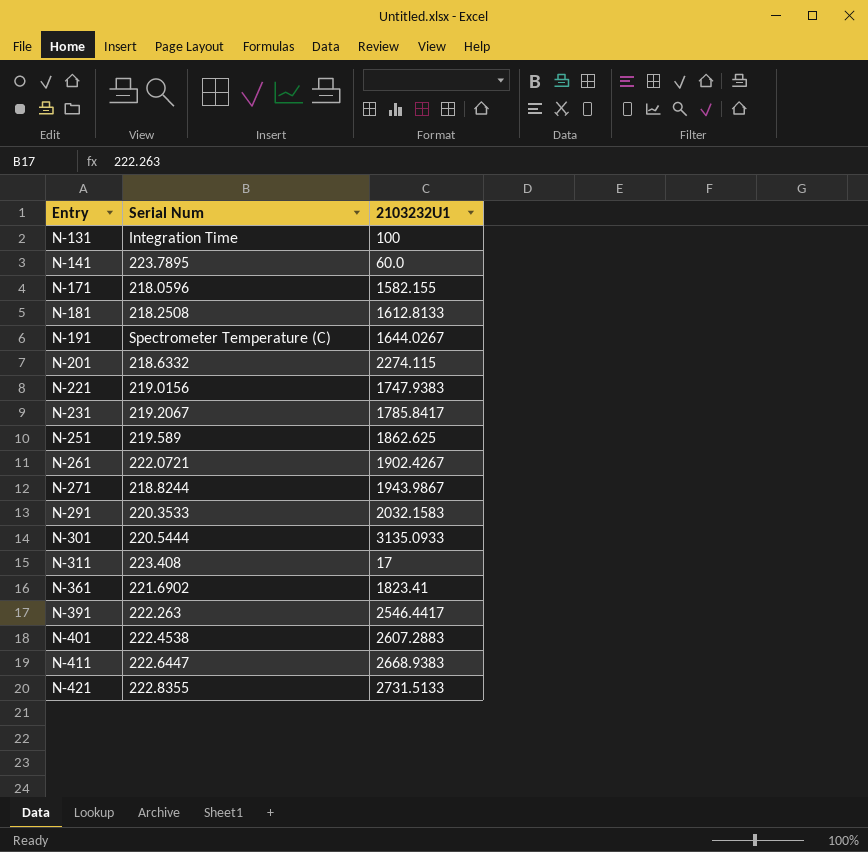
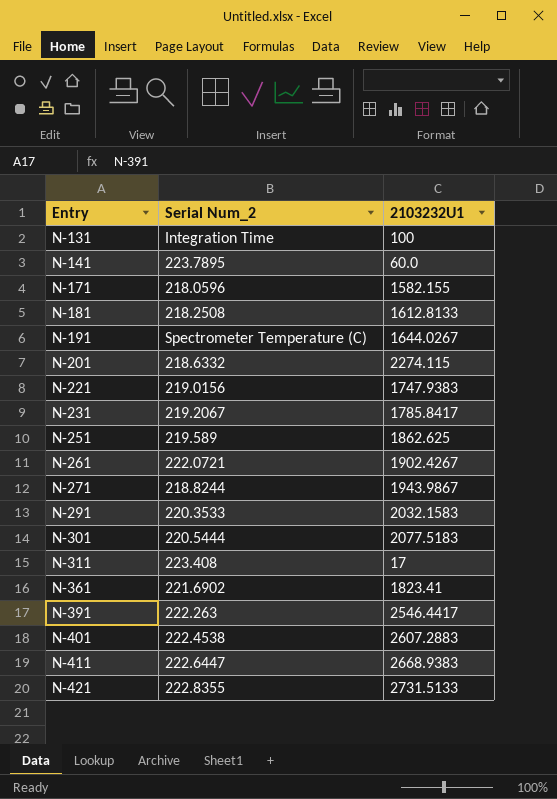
column name: Serial Num -> Serial Num_2
N-301 | 2103232U1: 3135.0933 -> 2077.5183

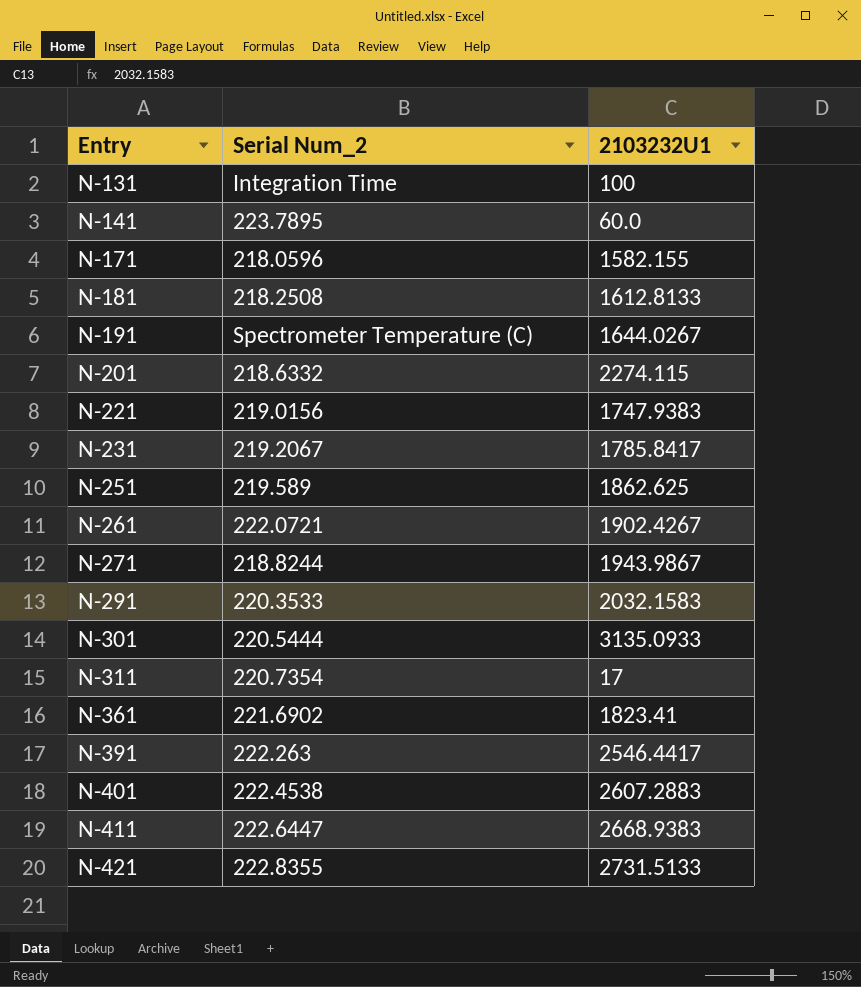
N-301 | 2103232U1: 2077.5183 -> 3135.0933
N-311 | Serial Num_2: 223.408 -> 220.7354

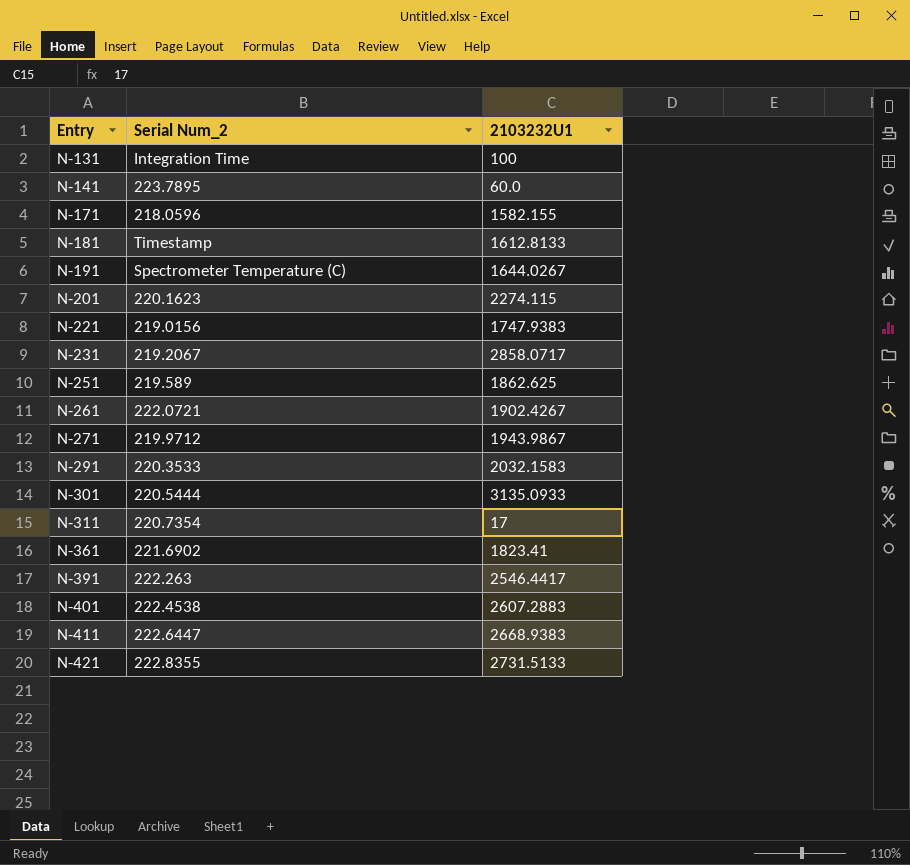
N-181 | Serial Num_2: 218.2508 -> Timestamp
N-201 | Serial Num_2: 218.6332 -> 220.1623
N-231 | 2103232U1: 1785.8417 -> 2858.0717
N-271 | Serial Num_2: 218.8244 -> 219.9712

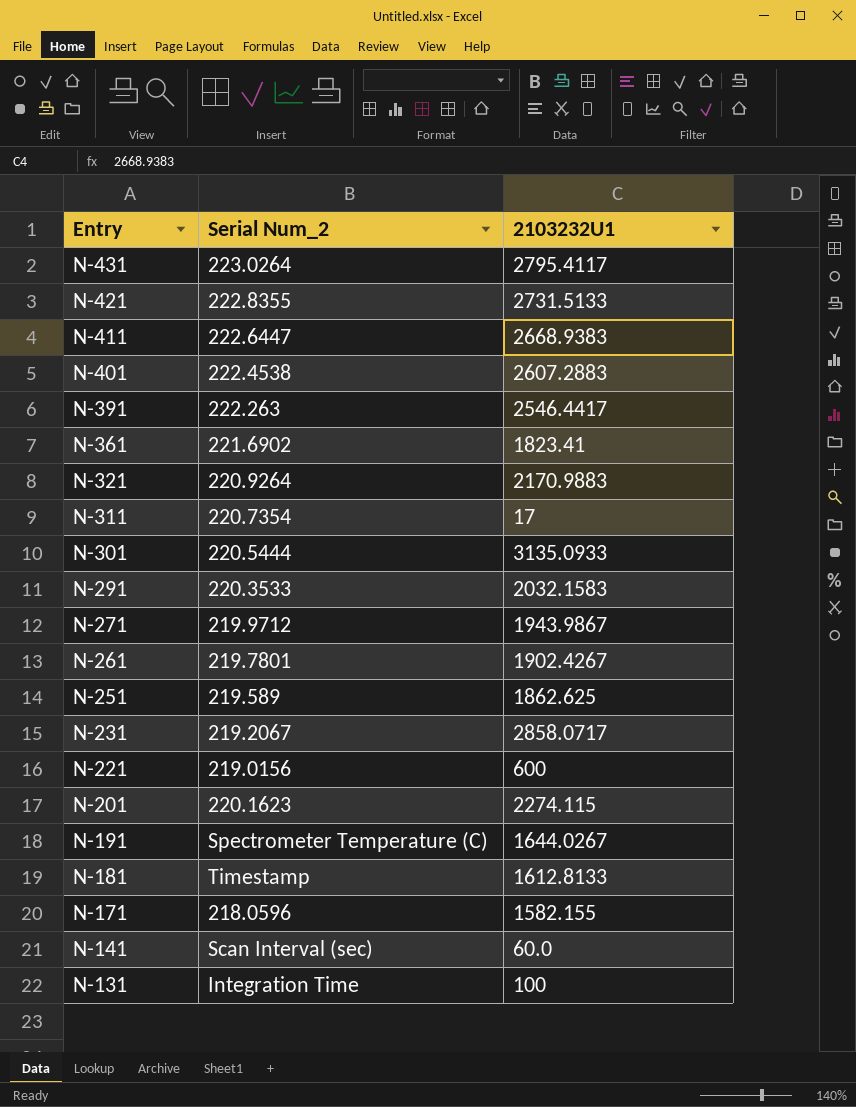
row order: Entry ascending -> Entry descending
row N-431: none -> 223.0264 | 2795.4117
row N-321: none -> 220.9264 | 2170.9883
N-261 | Serial Num_2: 222.0721 -> 219.7801
N-221 | 2103232U1: 1747.9383 -> 600
N-141 | Serial Num_2: 223.7895 -> Scan Interval (sec)

